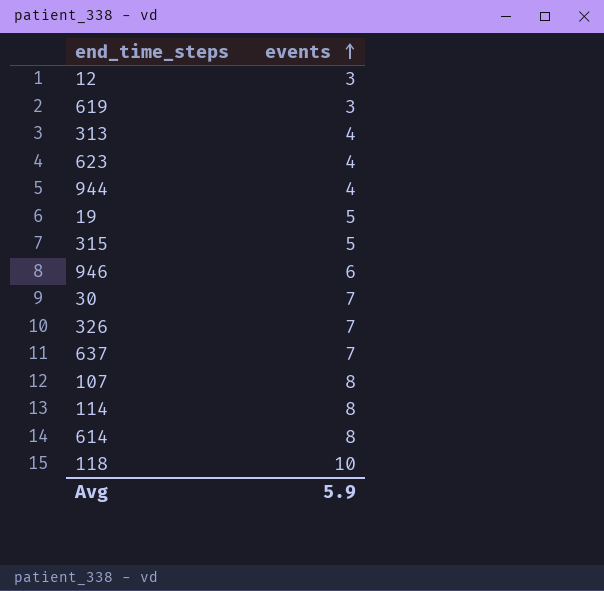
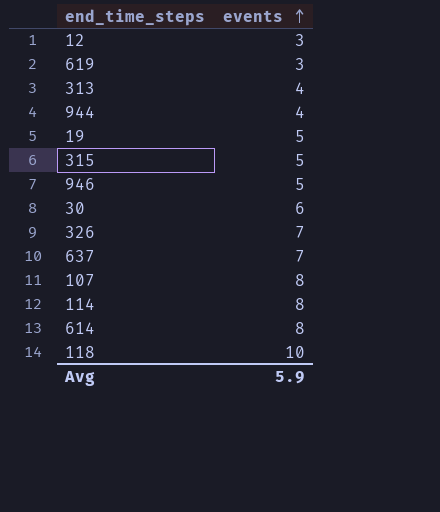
row 623: 4 -> none
946 | events: 6 -> 5
30 | events: 7 -> 6

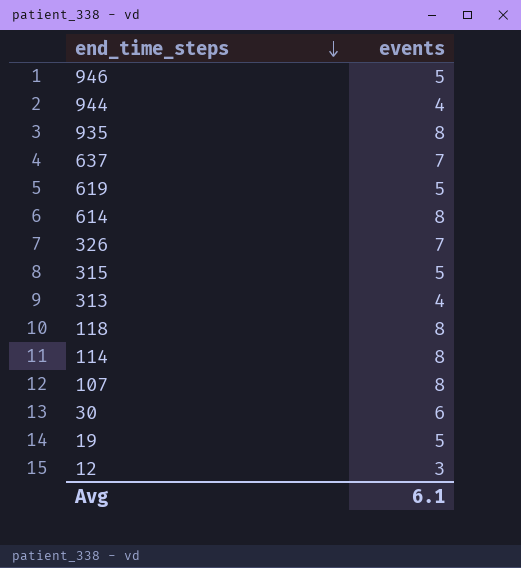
row order: events ascending -> end_time_steps descending
row 935: none -> 8
619 | events: 3 -> 5
118 | events: 10 -> 8
Avg | events: 5.9 -> 6.1

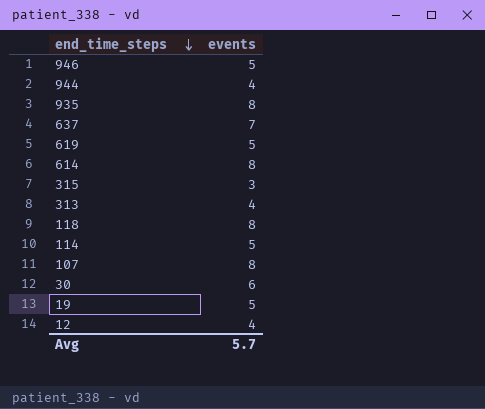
row 326: 7 -> none
315 | events: 5 -> 3
114 | events: 8 -> 5
12 | events: 3 -> 4
Avg | events: 6.1 -> 5.7

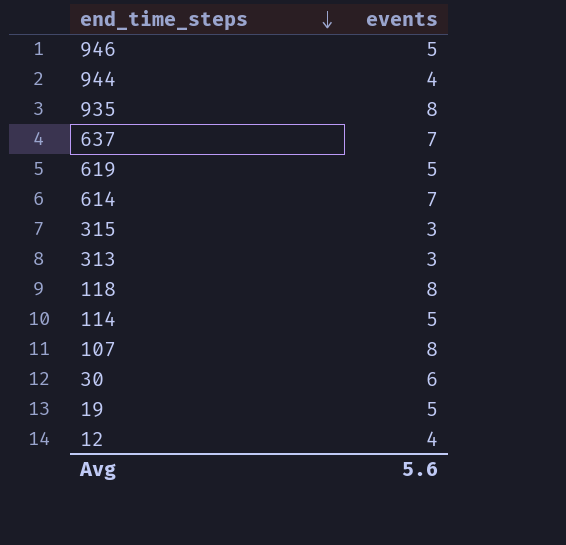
614 | events: 8 -> 7
313 | events: 4 -> 3
Avg | events: 5.7 -> 5.6

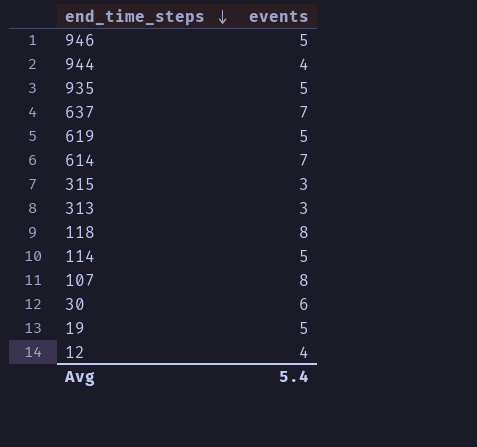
935 | events: 8 -> 5
Avg | events: 5.6 -> 5.4

